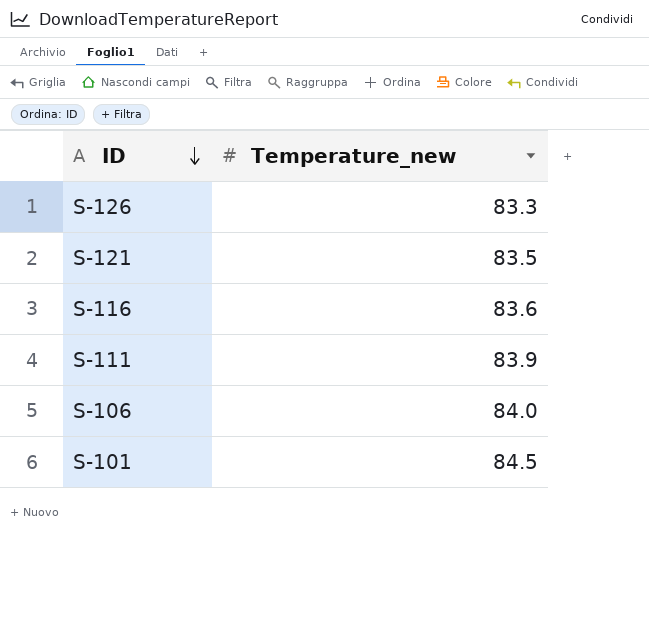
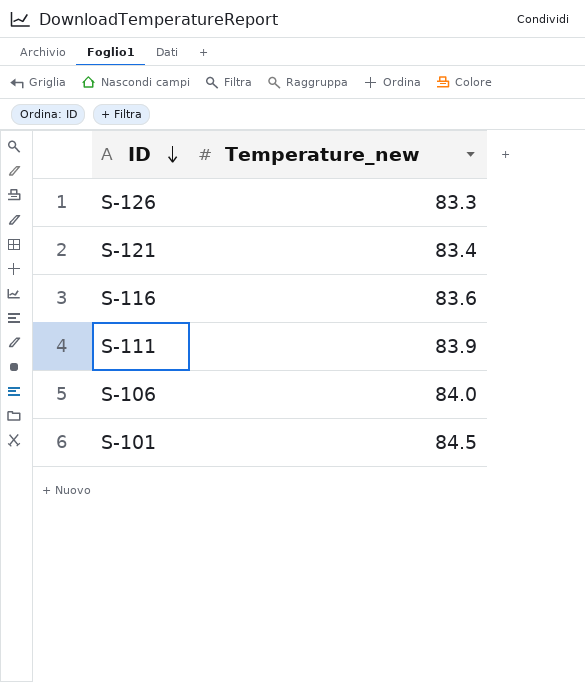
S-121 | Temperature_new: 83.5 -> 83.4

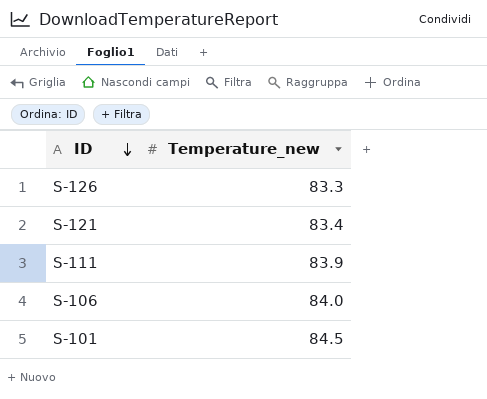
row S-116: 83.6 -> none

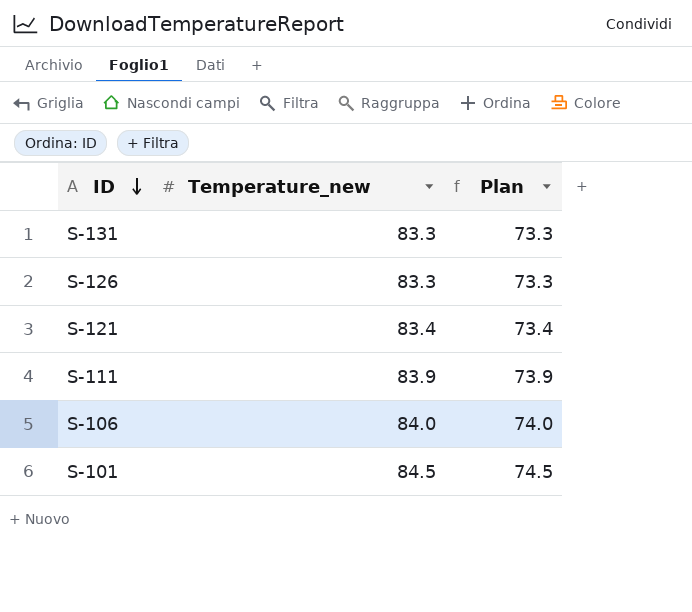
column Plan | formula: none -> [Temperature_new] - 10
row S-131: none -> 83.3 | 73.3

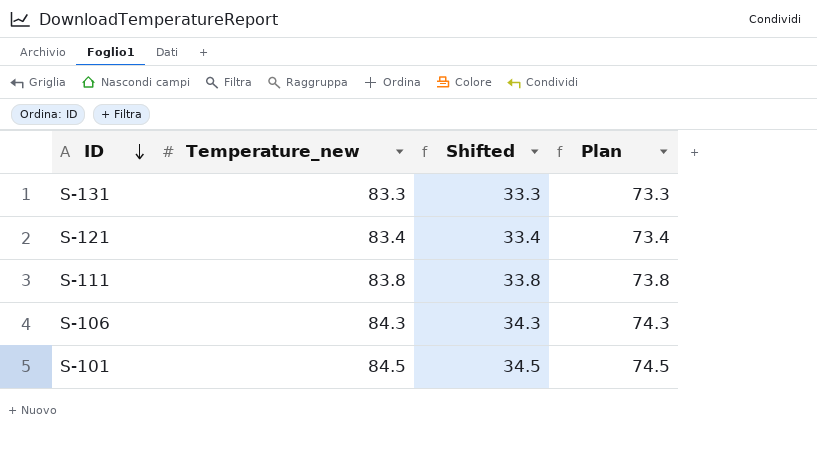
column Shifted | formula: none -> [Temperature_new] - 50
row S-126: 83.3 | 73.3 -> none
S-111 | Temperature_new: 83.9 -> 83.8
S-111 | Plan: 73.9 -> 73.8
S-106 | Temperature_new: 84.0 -> 84.3
S-106 | Plan: 74.0 -> 74.3

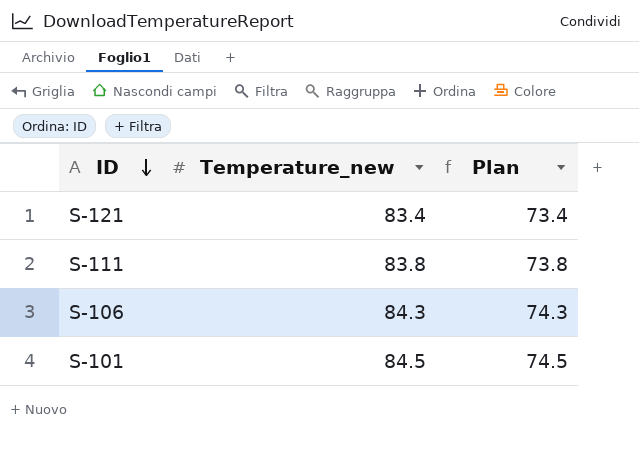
column Shifted | formula: [Temperature_new] - 50 -> none
row S-131: 83.3 | 33.3 | 73.3 -> none

